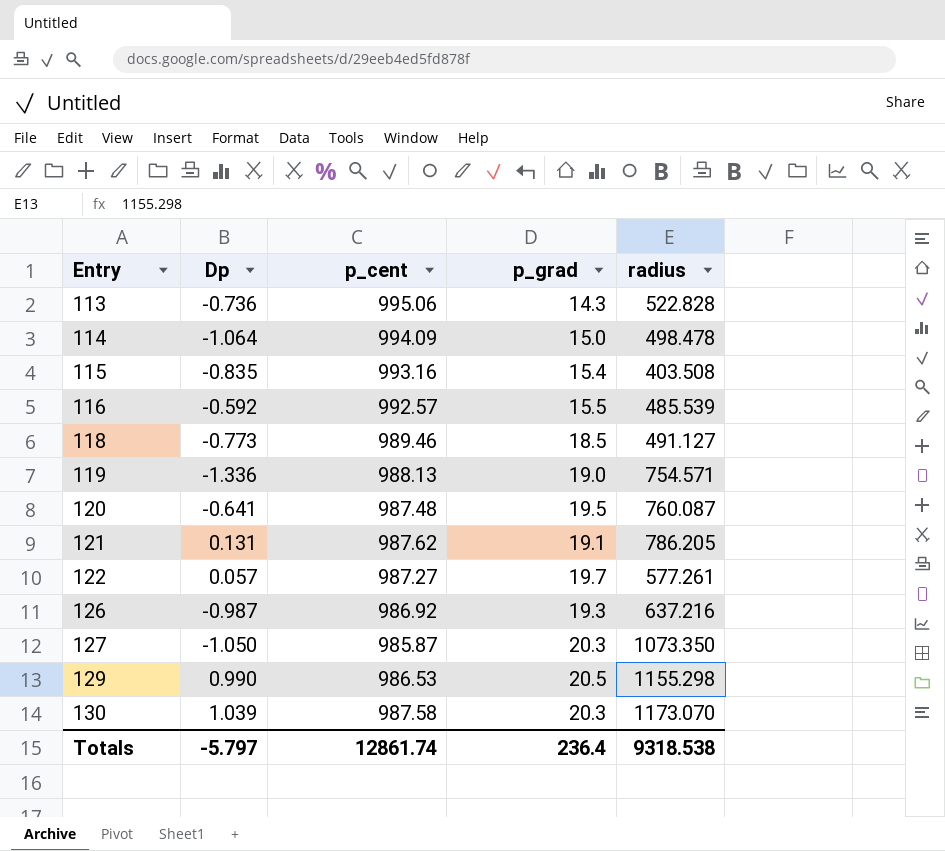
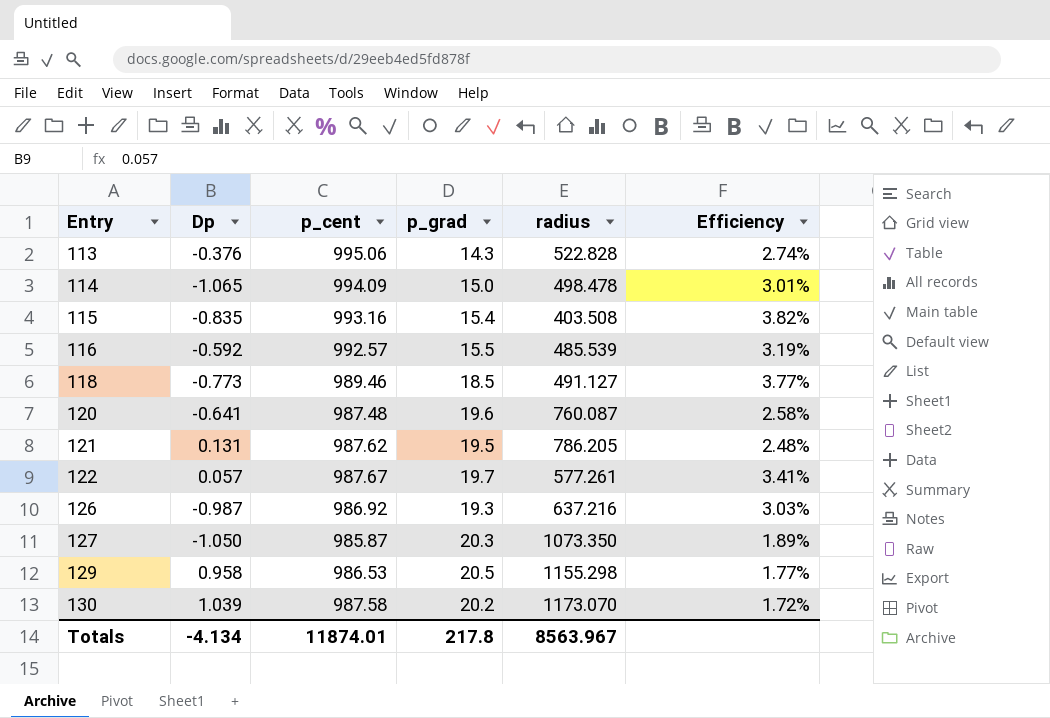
column Efficiency | formula: none -> [p_grad] / [radius]
row 119: -1.336 | 988.13 | 19.0 | 754.571 -> none
113 | Dp: -0.736 -> -0.376
114 | Dp: -1.064 -> -1.065
120 | p_grad: 19.5 -> 19.6
121 | p_grad: 19.1 -> 19.5
122 | p_cent: 987.27 -> 987.67
129 | Dp: 0.990 -> 0.958
130 | p_grad: 20.3 -> 20.2
Totals | Dp: -5.797 -> -4.134
Totals | p_cent: 12861.74 -> 11874.01
Totals | p_grad: 236.4 -> 217.8
Totals | radius: 9318.538 -> 8563.967

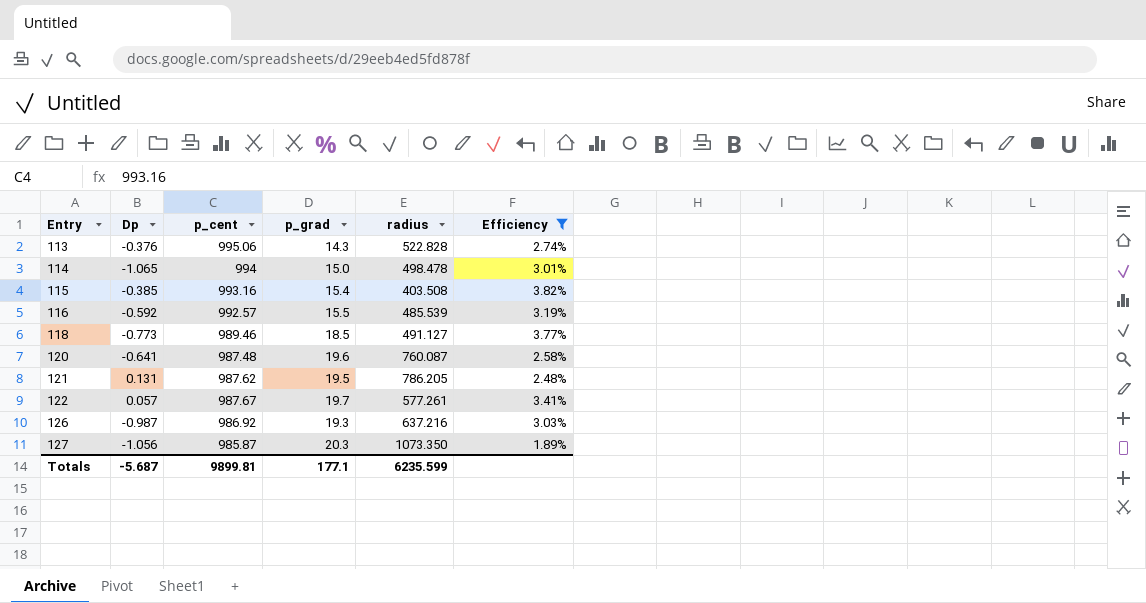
filter: none -> Efficiency >= 1.89%
114 | p_cent: 994.09 -> 994
115 | Dp: -0.835 -> -0.385
127 | Dp: -1.050 -> -1.056
Totals | Dp: -4.134 -> -5.687
Totals | p_cent: 11874.01 -> 9899.81
Totals | p_grad: 217.8 -> 177.1
Totals | radius: 8563.967 -> 6235.599

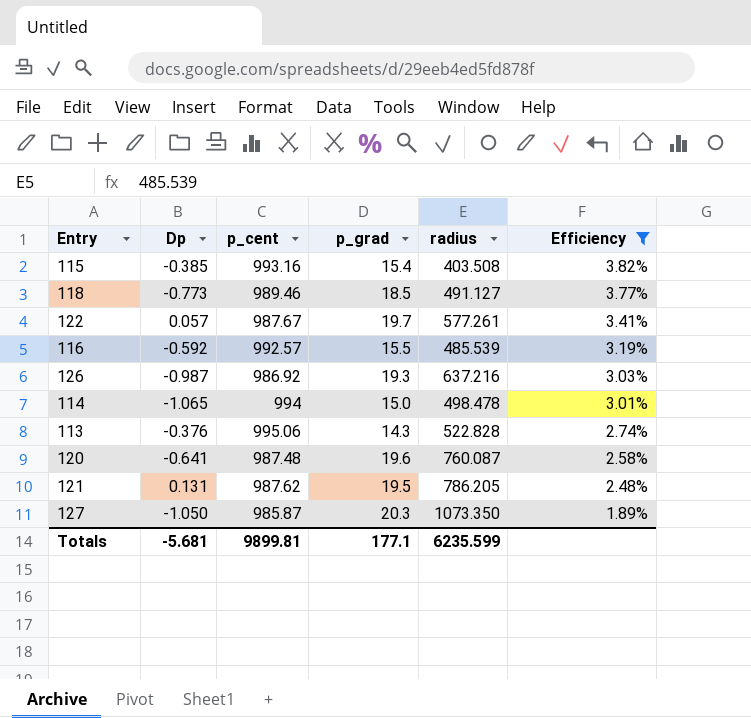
row order: Entry ascending -> Efficiency descending
127 | Dp: -1.056 -> -1.050
Totals | Dp: -5.687 -> -5.681

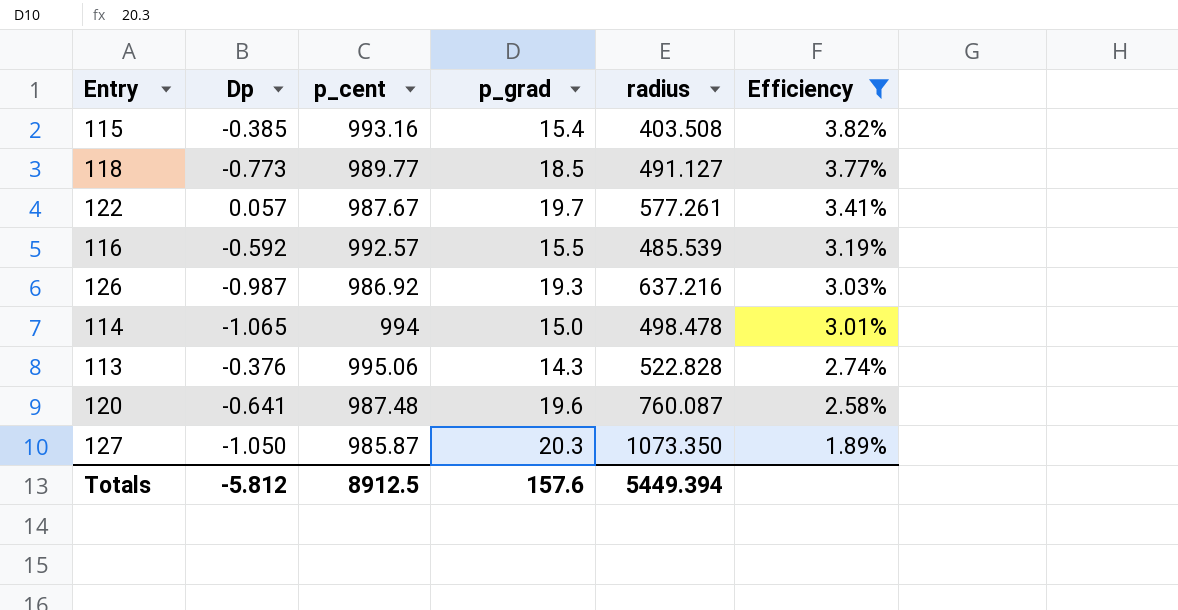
row 121: 0.131 | 987.62 | 19.5 | 786.205 | 2.48% -> none
118 | p_cent: 989.46 -> 989.77
Totals | Dp: -5.681 -> -5.812
Totals | p_cent: 9899.81 -> 8912.5
Totals | p_grad: 177.1 -> 157.6
Totals | radius: 6235.599 -> 5449.394

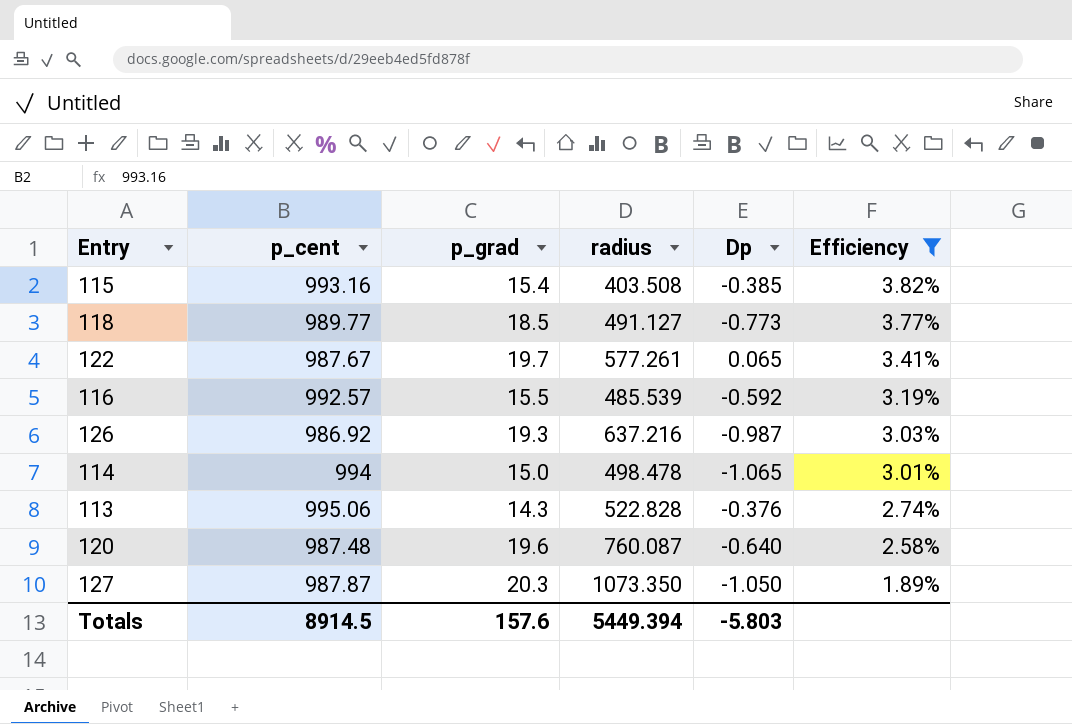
column Dp | position: 2 -> 5
122 | Dp: 0.057 -> 0.065
120 | Dp: -0.641 -> -0.640
127 | p_cent: 985.87 -> 987.87
Totals | p_cent: 8912.5 -> 8914.5
Totals | Dp: -5.812 -> -5.803

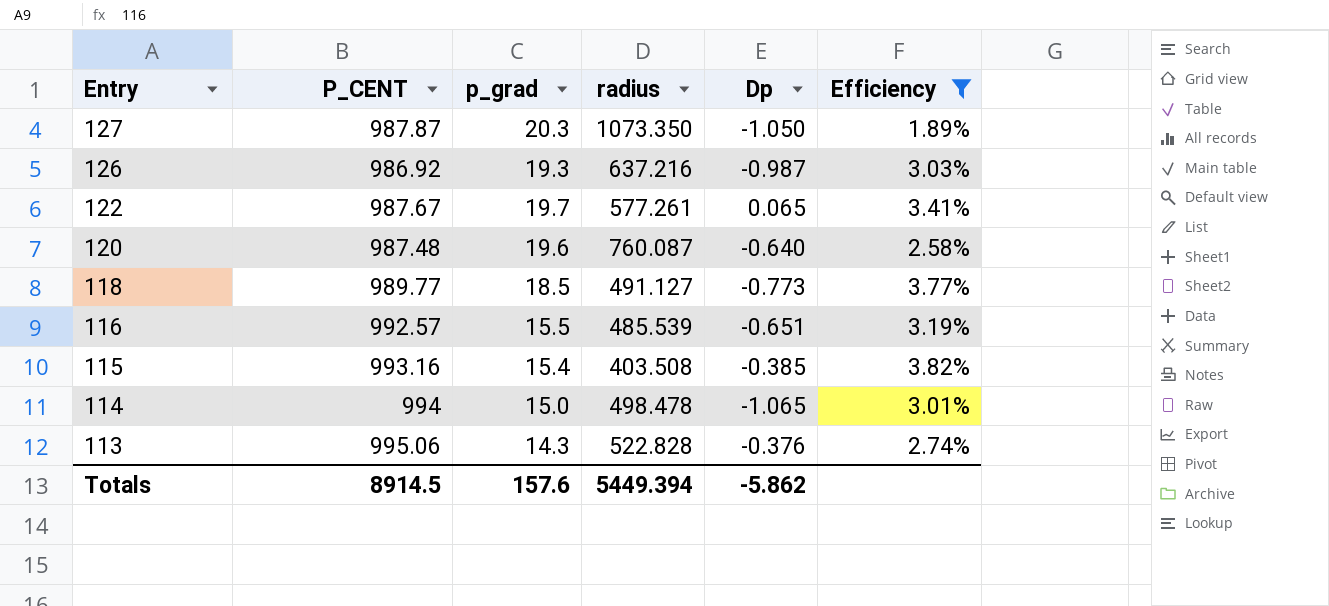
row order: Efficiency descending -> Entry descending
column name: p_cent -> P_CENT
116 | Dp: -0.592 -> -0.651
Totals | Dp: -5.803 -> -5.862

